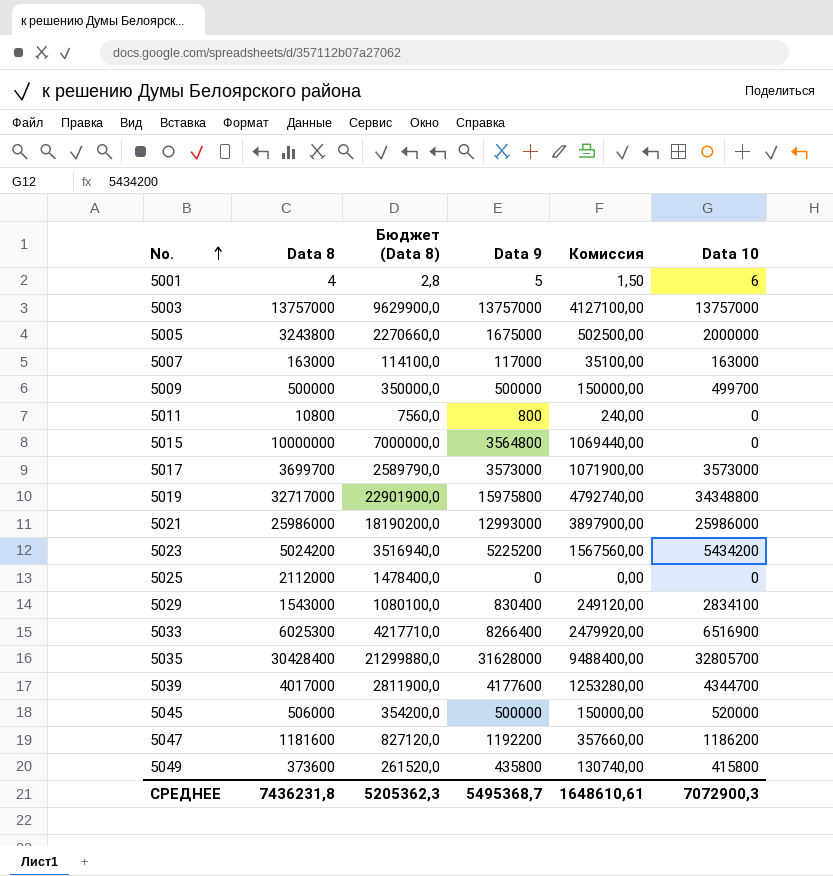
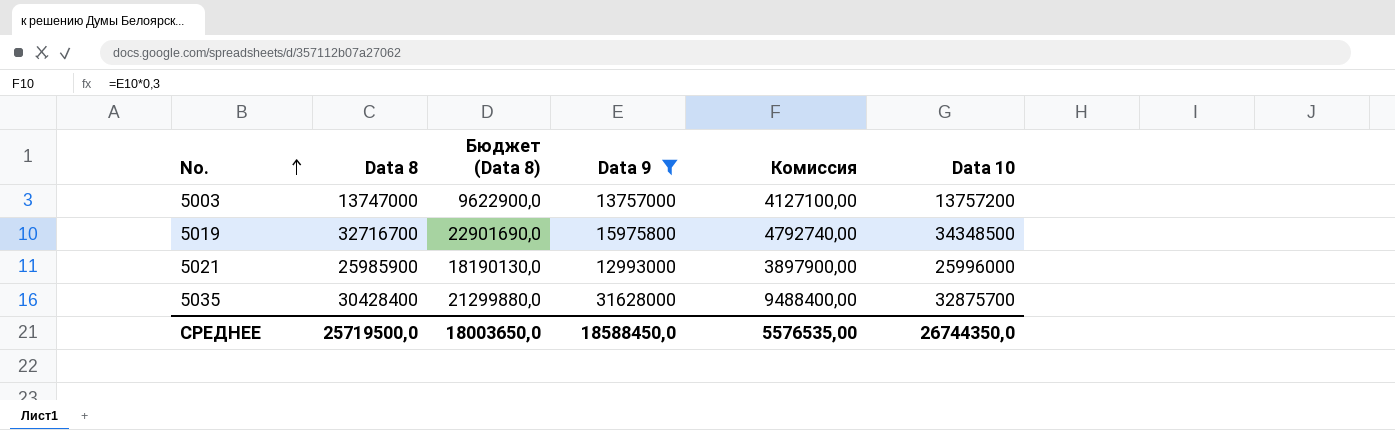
filter: none -> Data 9 >= 12993000
5003 | Data 8: 13757000 -> 13747000
5003 | Бюджет (Data 8): 9629900,0 -> 9622900,0
5003 | Data 10: 13757000 -> 13757200
5019 | Data 8: 32717000 -> 32716700
5019 | Бюджет (Data 8): 22901900,0 -> 22901690,0
5019 | Data 10: 34348800 -> 34348500
5021 | Data 8: 25986000 -> 25985900
5021 | Бюджет (Data 8): 18190200,0 -> 18190130,0
5021 | Data 10: 25986000 -> 25996000
5035 | Data 10: 32805700 -> 32875700
СРЕДНЕЕ | Data 8: 7436231,8 -> 25719500,0
СРЕДНЕЕ | Бюджет (Data 8): 5205362,3 -> 18003650,0
СРЕДНЕЕ | Data 9: 5495368,7 -> 18588450,0
СРЕДНЕЕ | Комиссия: 1648610,61 -> 5576535,00
СРЕДНЕЕ | Data 10: 7072900,3 -> 26744350,0

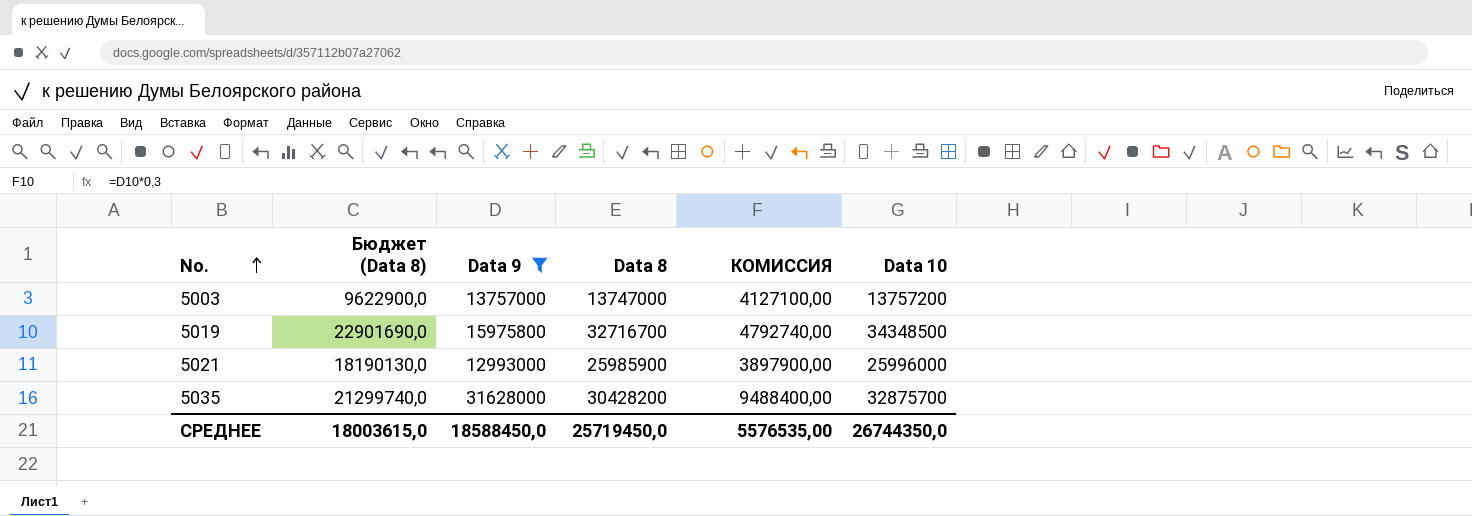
column Data 8 | position: 2 -> 4
column name: Комиссия -> КОМИССИЯ
5035 | Бюджет (Data 8): 21299880,0 -> 21299740,0
5035 | Data 8: 30428400 -> 30428200
СРЕДНЕЕ | Бюджет (Data 8): 18003650,0 -> 18003615,0
СРЕДНЕЕ | Data 8: 25719500,0 -> 25719450,0

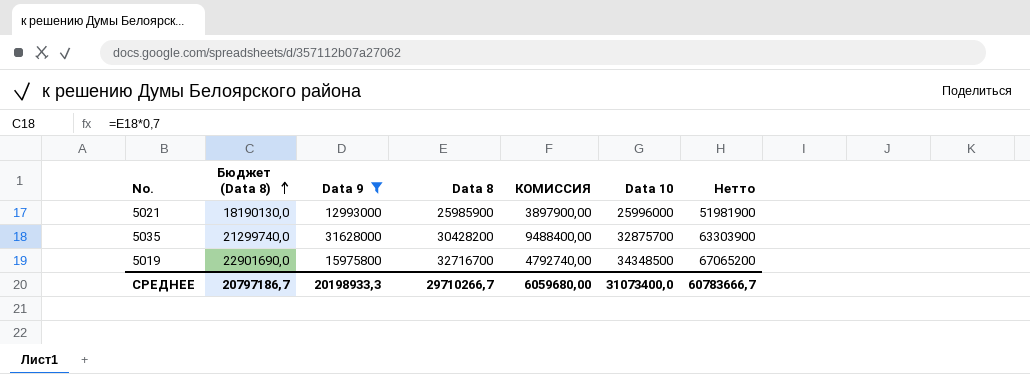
row order: No. ascending -> Бюджет (Data 8) ascending
column Нетто | formula: none -> [Data 8] + [Data 10]
row 5003: 9622900,0 | 13757000 | 13747000 | 4127100,00 | 13757200 -> none
СРЕДНЕЕ | Бюджет (Data 8): 18003615,0 -> 20797186,7
СРЕДНЕЕ | Data 9: 18588450,0 -> 20198933,3
СРЕДНЕЕ | Data 8: 25719450,0 -> 29710266,7
СРЕДНЕЕ | КОМИССИЯ: 5576535,00 -> 6059680,00
СРЕДНЕЕ | Data 10: 26744350,0 -> 31073400,0

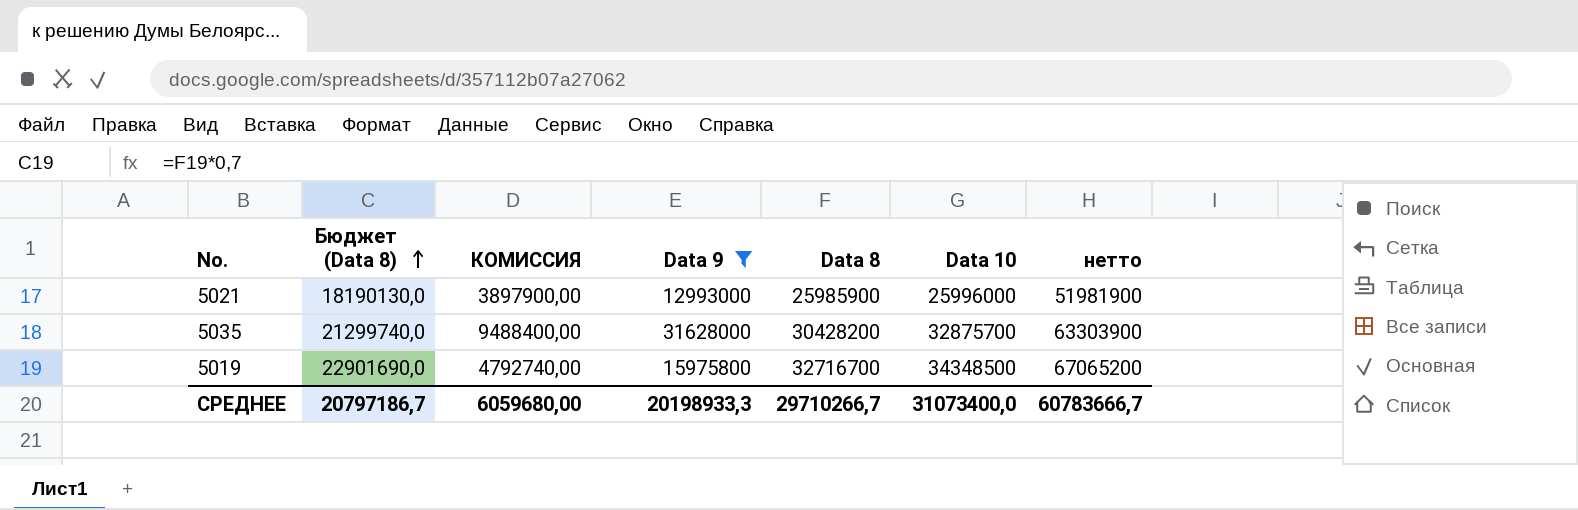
column КОМИССИЯ | position: 5 -> 3
column name: Нетто -> нетто

